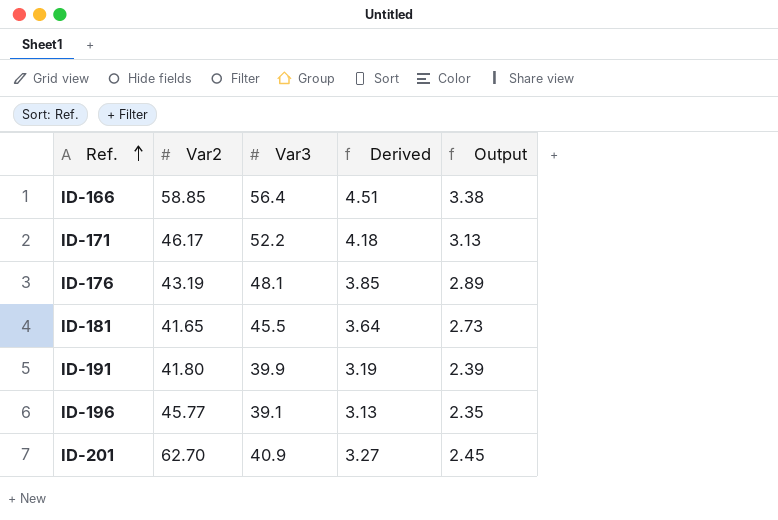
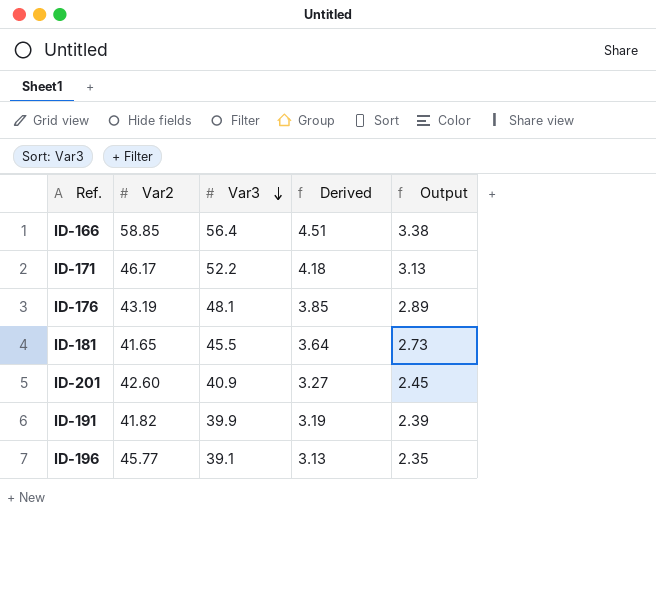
row order: Ref. ascending -> Var3 descending
ID-201 | Var2: 62.70 -> 42.60
ID-191 | Var2: 41.80 -> 41.82

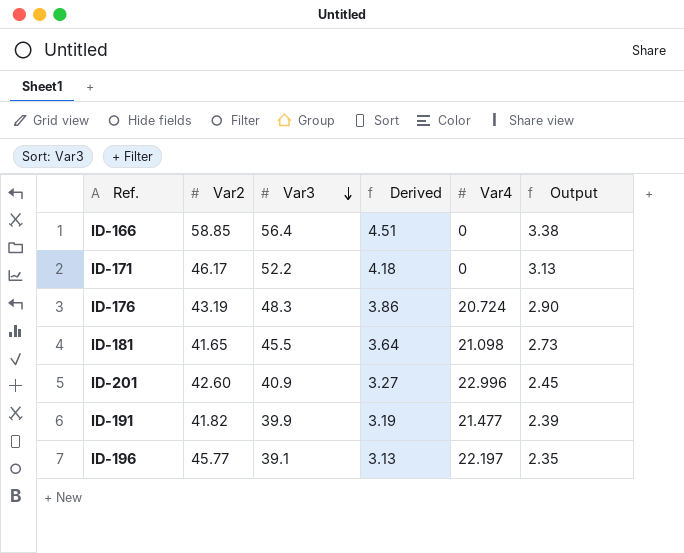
column Var4 | position: none -> 5
ID-176 | Var3: 48.1 -> 48.3
ID-176 | Derived: 3.85 -> 3.86
ID-176 | Output: 2.89 -> 2.90

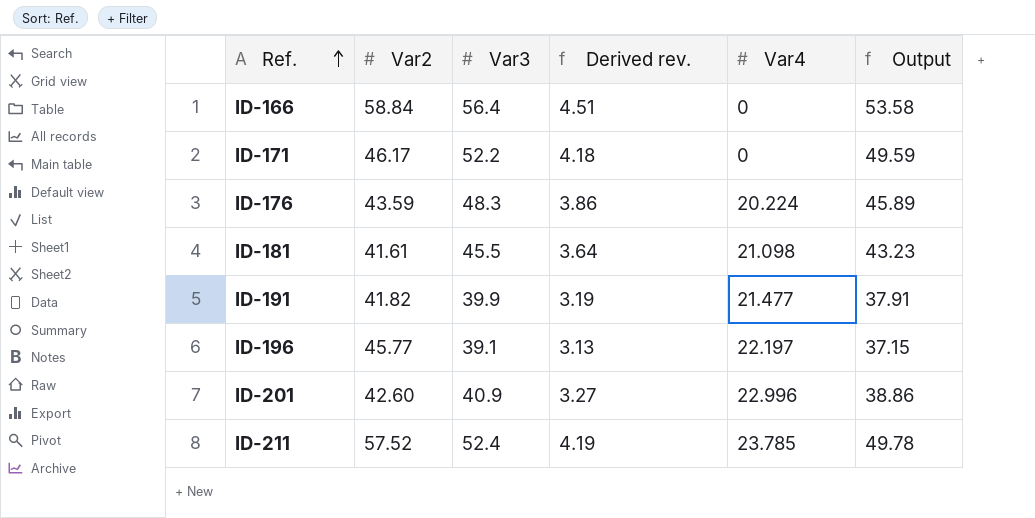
row order: Var3 descending -> Ref. ascending
column name: Derived -> Derived rev.
column Output | formula: [Var3] * 0.06 -> [Var3] * 0.95
ID-166 | Var2: 58.85 -> 58.84
ID-176 | Var2: 43.19 -> 43.59
ID-176 | Var4: 20.724 -> 20.224
ID-181 | Var2: 41.65 -> 41.61
row ID-211: none -> 57.52 | 52.4 | 4.19 | 23.785 | 49.78

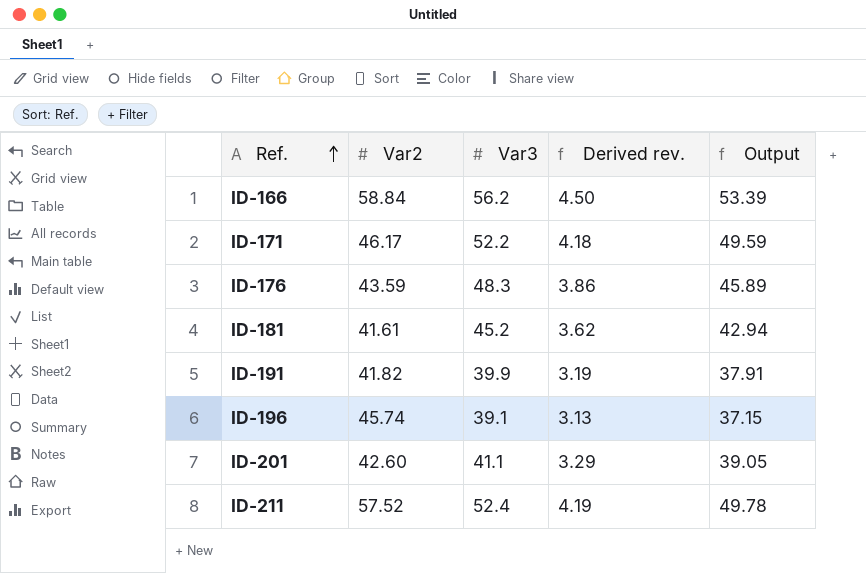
column Var4 | position: 5 -> none
ID-166 | Var3: 56.4 -> 56.2
ID-166 | Derived rev.: 4.51 -> 4.50
ID-166 | Output: 53.58 -> 53.39
ID-181 | Var3: 45.5 -> 45.2
ID-181 | Derived rev.: 3.64 -> 3.62
ID-181 | Output: 43.23 -> 42.94
ID-196 | Var2: 45.77 -> 45.74
ID-201 | Var3: 40.9 -> 41.1
ID-201 | Derived rev.: 3.27 -> 3.29
ID-201 | Output: 38.86 -> 39.05

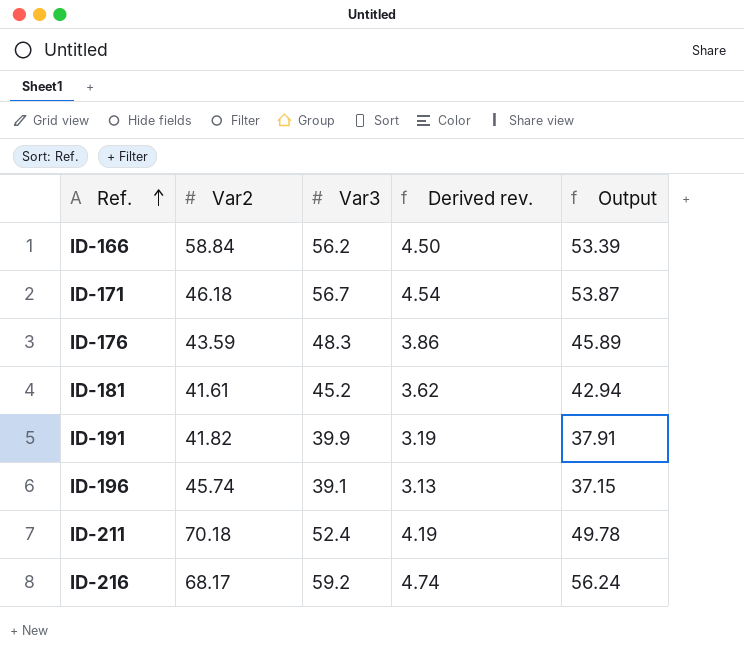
row ID-201: 42.60 | 41.1 | 3.29 | 39.05 -> none
ID-171 | Var2: 46.17 -> 46.18
ID-171 | Var3: 52.2 -> 56.7
ID-171 | Derived rev.: 4.18 -> 4.54
ID-171 | Output: 49.59 -> 53.87
ID-211 | Var2: 57.52 -> 70.18
row ID-216: none -> 68.17 | 59.2 | 4.74 | 56.24

